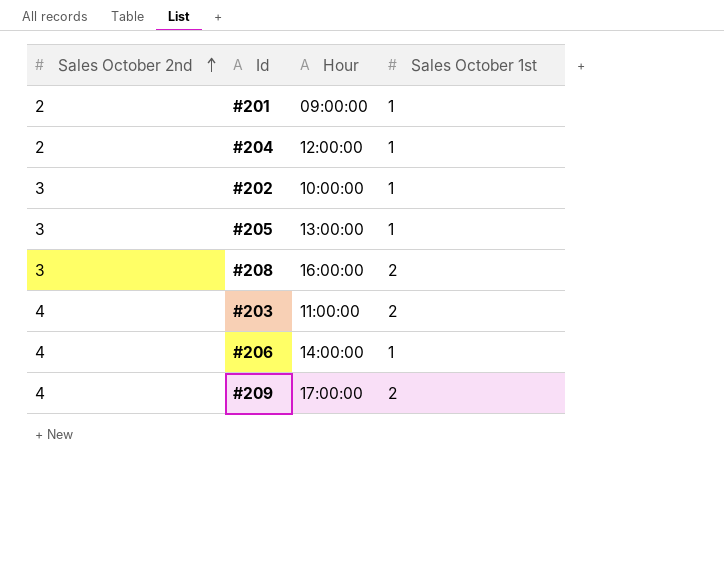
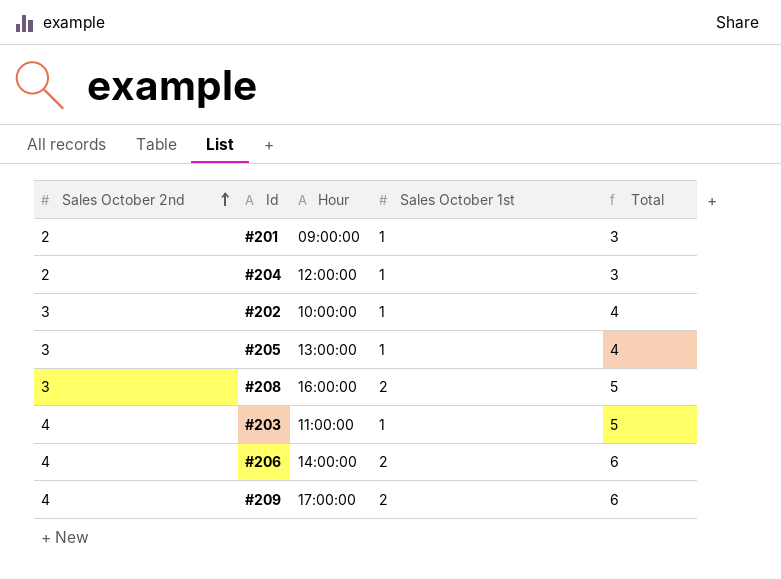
column Total | formula: none -> [Sales October 2nd] + [Sales October 1st]
#203 | Sales October 1st: 2 -> 1
#206 | Sales October 1st: 1 -> 2

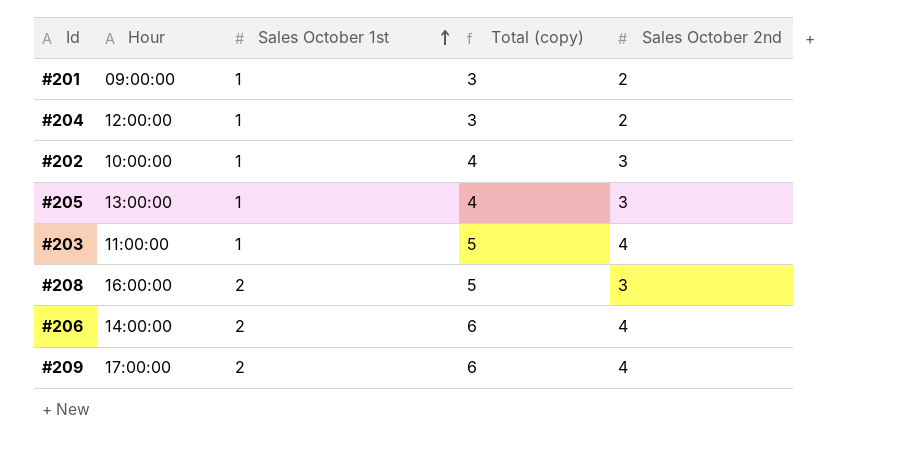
row order: Sales October 2nd ascending -> Sales October 1st ascending
column name: Total -> Total (copy)
column Sales October 2nd | position: 1 -> 5

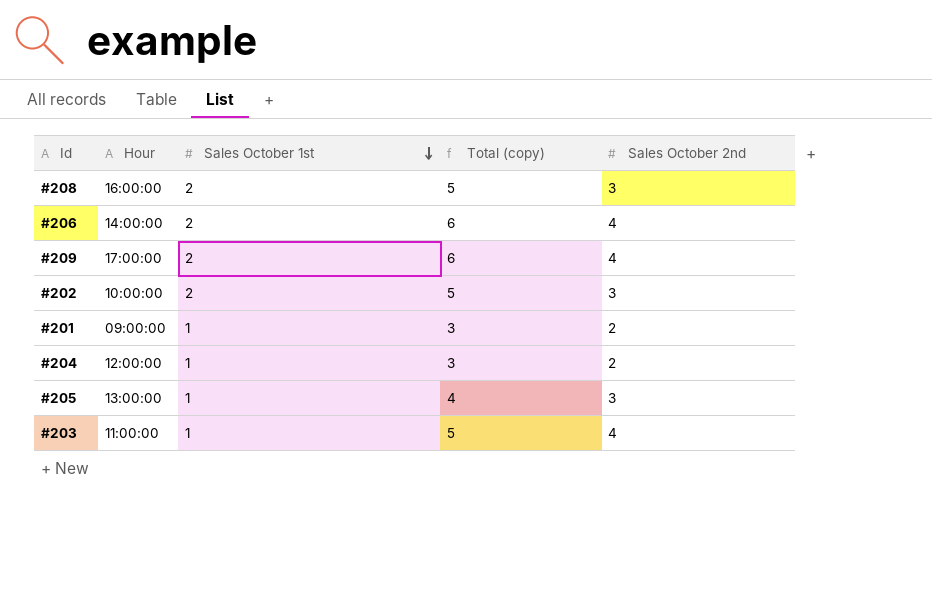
row order: Sales October 1st ascending -> Sales October 1st descending
#202 | Sales October 1st: 1 -> 2
#202 | Total (copy): 4 -> 5

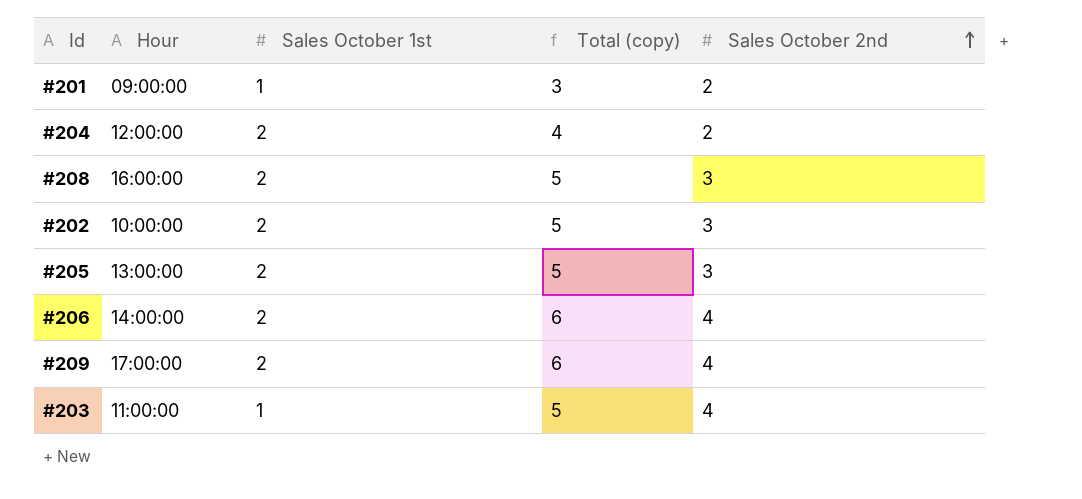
row order: Sales October 1st descending -> Sales October 2nd ascending
#204 | Sales October 1st: 1 -> 2
#204 | Total (copy): 3 -> 4
#205 | Sales October 1st: 1 -> 2
#205 | Total (copy): 4 -> 5

